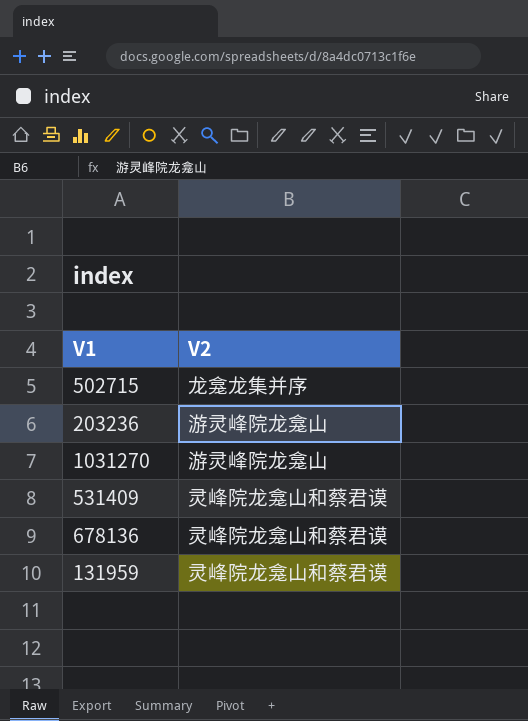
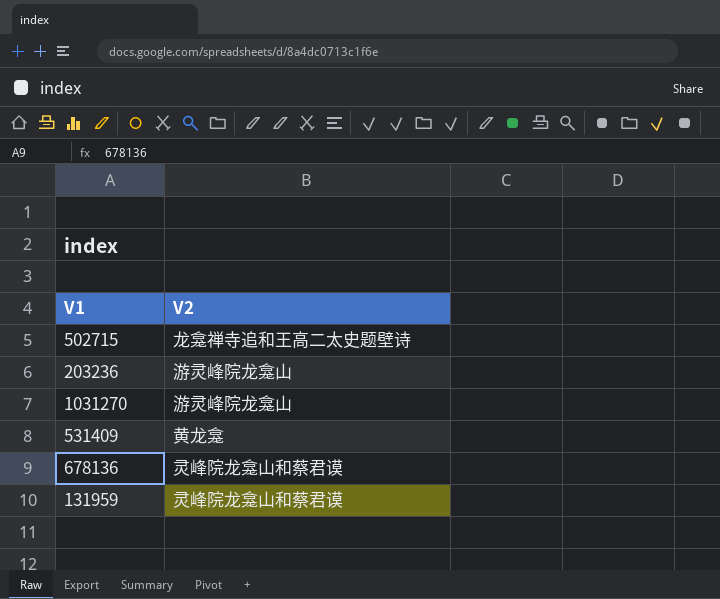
502715 | V2: 龙龛龙集并序 -> 龙龛禅寺追和王高二太史题壁诗
531409 | V2: 灵峰院龙龛山和蔡君谟 -> 黄龙龛

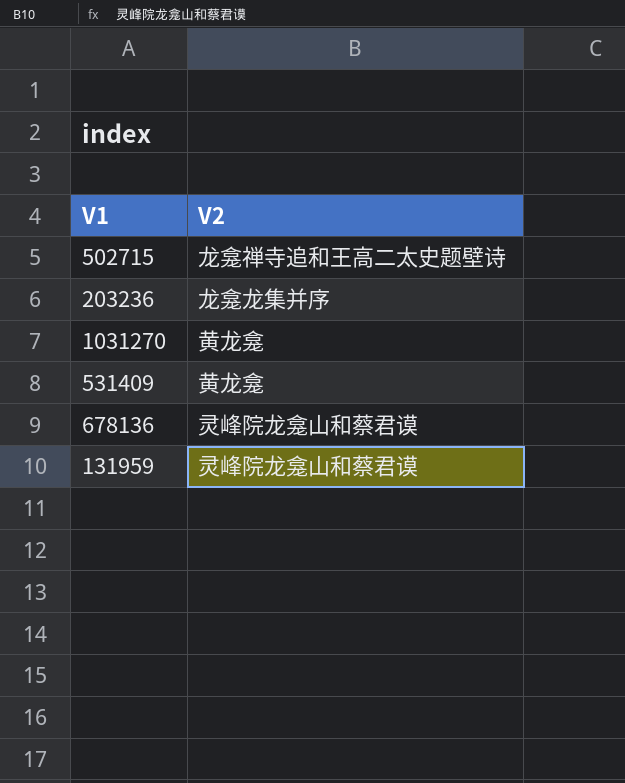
203236 | V2: 游灵峰院龙龛山 -> 龙龛龙集并序
1031270 | V2: 游灵峰院龙龛山 -> 黄龙龛

